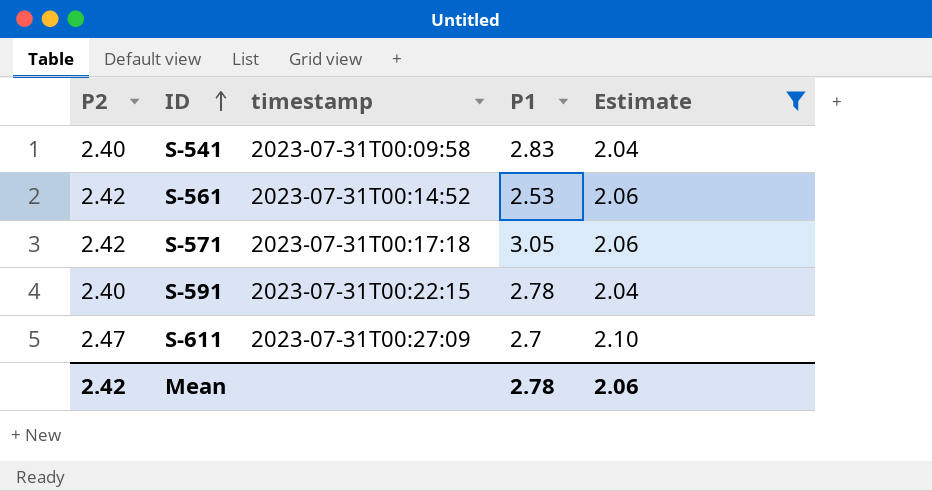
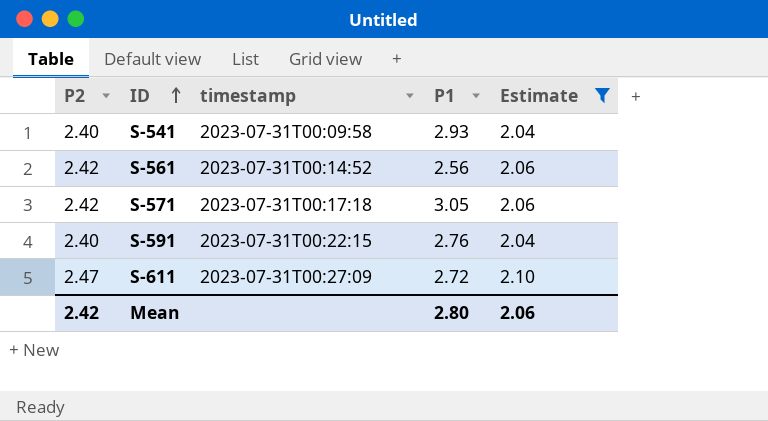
S-541 | P1: 2.83 -> 2.93
S-561 | P1: 2.53 -> 2.56
S-591 | P1: 2.78 -> 2.76
S-611 | P1: 2.7 -> 2.72
Mean | P1: 2.78 -> 2.80

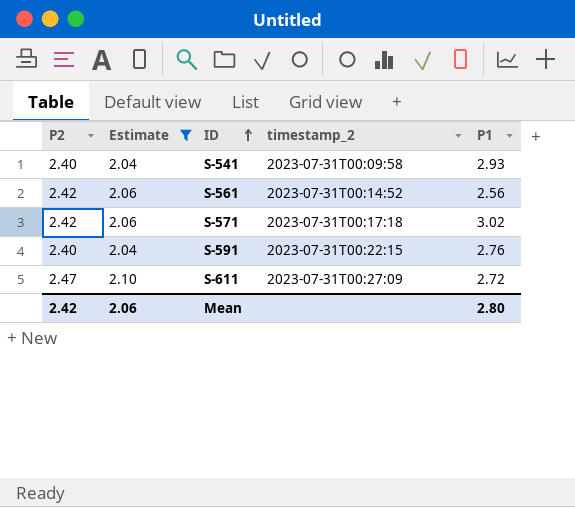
column Estimate | position: 5 -> 2
column name: timestamp -> timestamp_2
S-571 | P1: 3.05 -> 3.02

